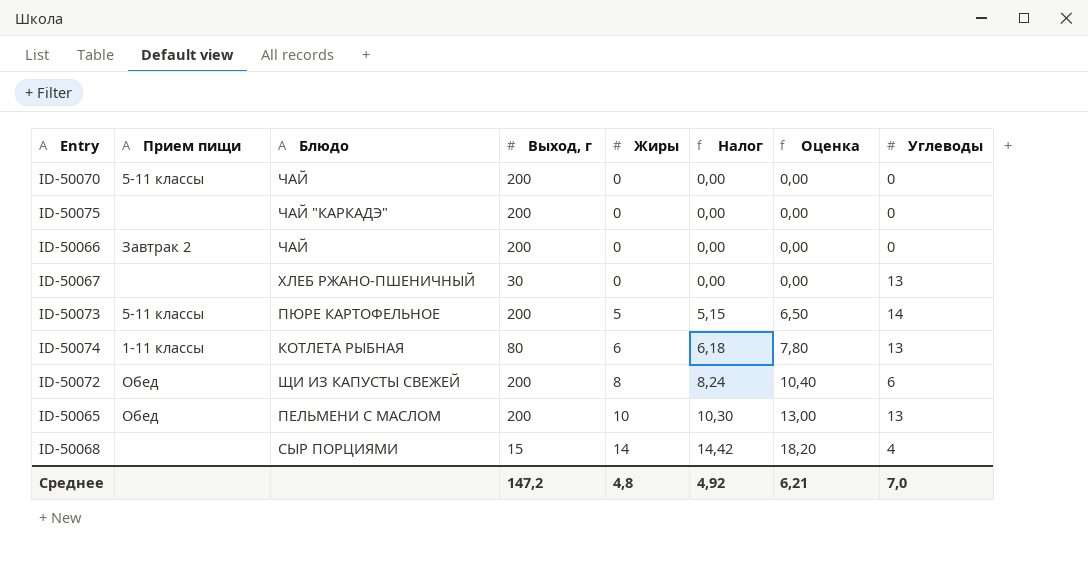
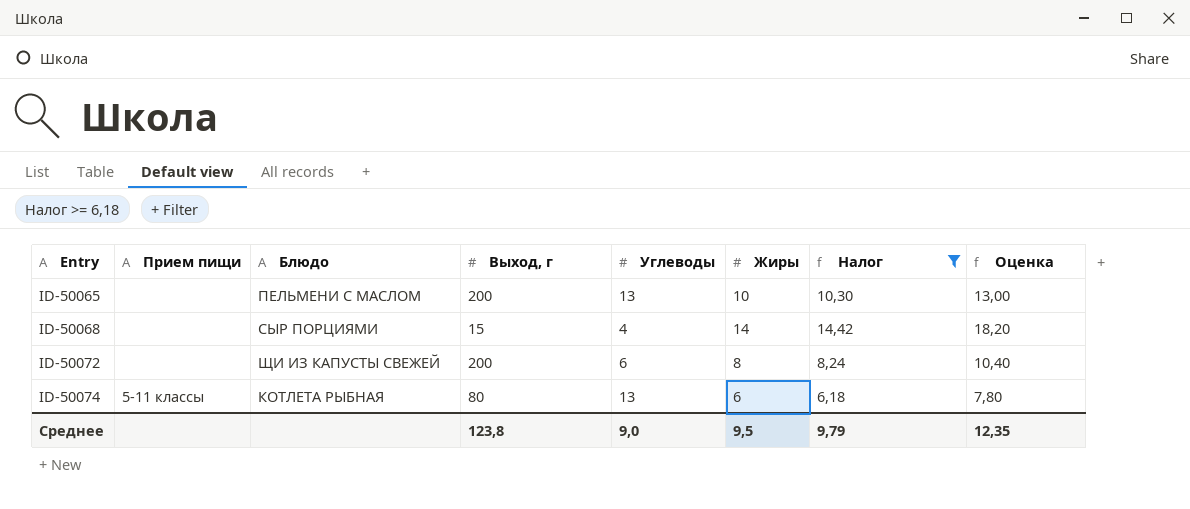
filter: none -> Налог >= 6,18
row order: Жиры ascending -> Entry ascending
column Углеводы | position: 8 -> 5
ID-50065 | Прием пищи: Обед -> none
ID-50072 | Прием пищи: Обед -> none
ID-50074 | Прием пищи: 1-11 классы -> 5-11 классы
Среднее | Выход, г: 147,2 -> 123,8
Среднее | Углеводы: 7,0 -> 9,0
Среднее | Жиры: 4,8 -> 9,5
Среднее | Налог: 4,92 -> 9,79
Среднее | Оценка: 6,21 -> 12,35

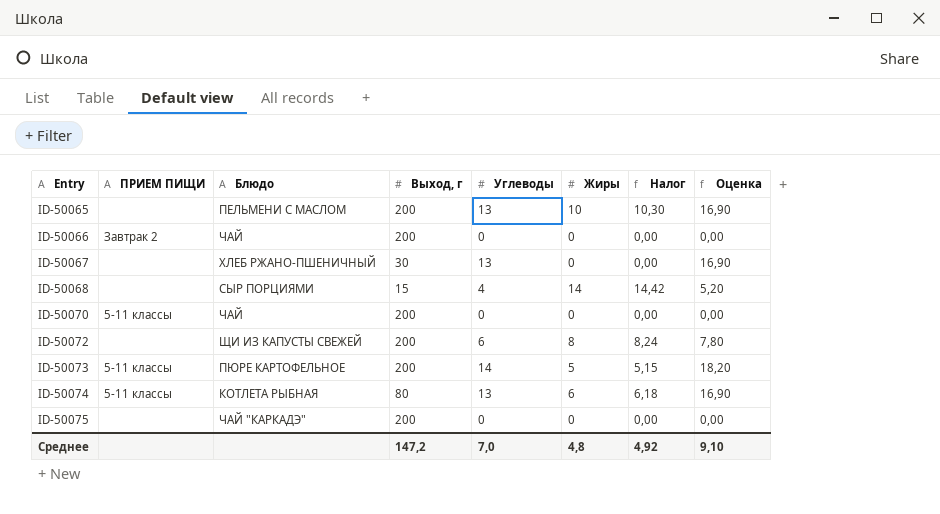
filter: Налог >= 6,18 -> none
column name: Прием пищи -> ПРИЕМ ПИЩИ
column Оценка | formula: [Жиры] * 1,3 -> [Углеводы] * 1,3
Среднее | Выход, г: 123,8 -> 147,2
Среднее | Углеводы: 9,0 -> 7,0
Среднее | Жиры: 9,5 -> 4,8
Среднее | Налог: 9,79 -> 4,92
Среднее | Оценка: 12,35 -> 9,10

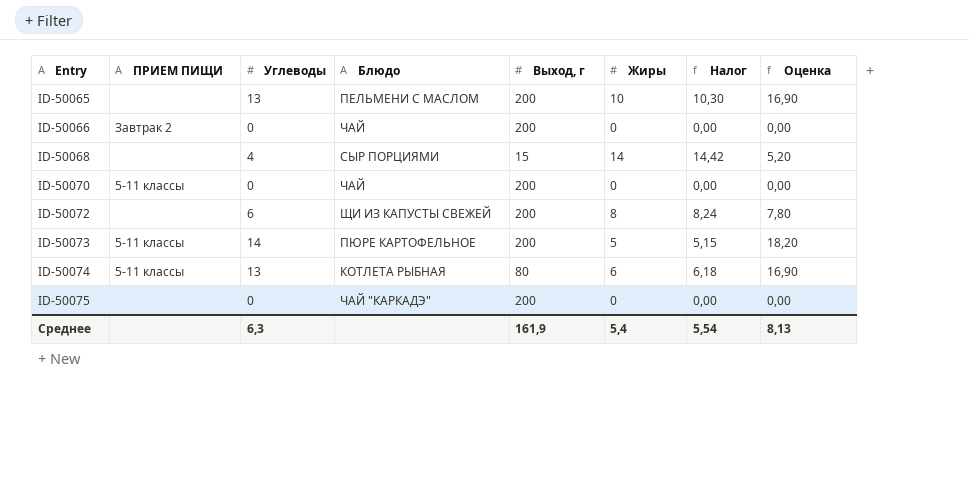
column Углеводы | position: 5 -> 3
row ID-50067: none | ХЛЕБ РЖАНО-ПШЕНИЧНЫЙ | 30 | 13 | 0 | 0,00 | 16,90 -> none
Среднее | Углеводы: 7,0 -> 6,3
Среднее | Выход, г: 147,2 -> 161,9
Среднее | Жиры: 4,8 -> 5,4
Среднее | Налог: 4,92 -> 5,54
Среднее | Оценка: 9,10 -> 8,13

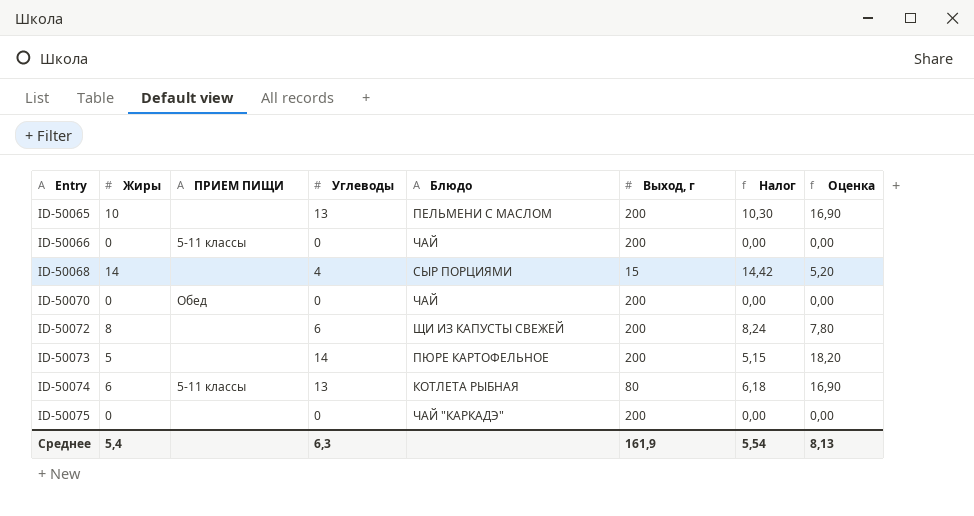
column Жиры | position: 6 -> 2
ID-50066 | ПРИЕМ ПИЩИ: Завтрак 2 -> 5-11 классы
ID-50070 | ПРИЕМ ПИЩИ: 5-11 классы -> Обед
ID-50073 | ПРИЕМ ПИЩИ: 5-11 классы -> none

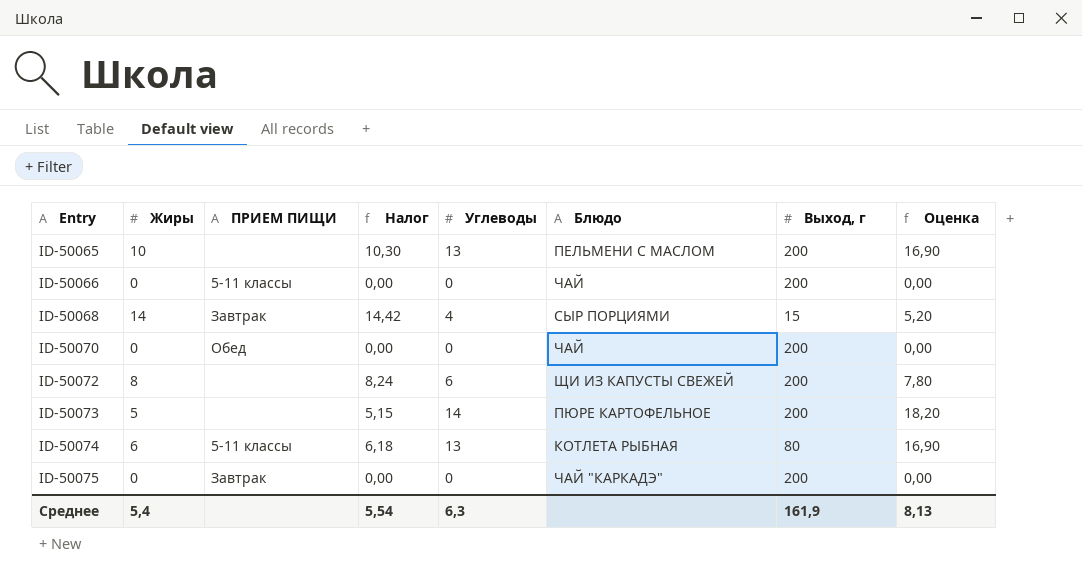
column Налог | position: 7 -> 4
ID-50068 | ПРИЕМ ПИЩИ: none -> Завтрак
ID-50075 | ПРИЕМ ПИЩИ: none -> Завтрак

